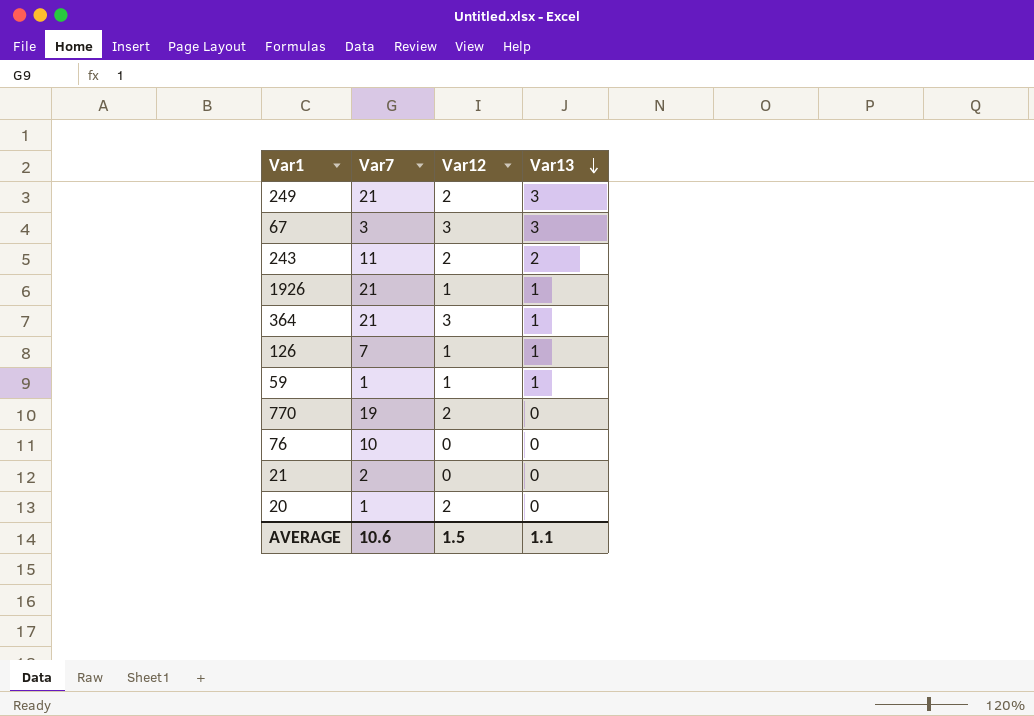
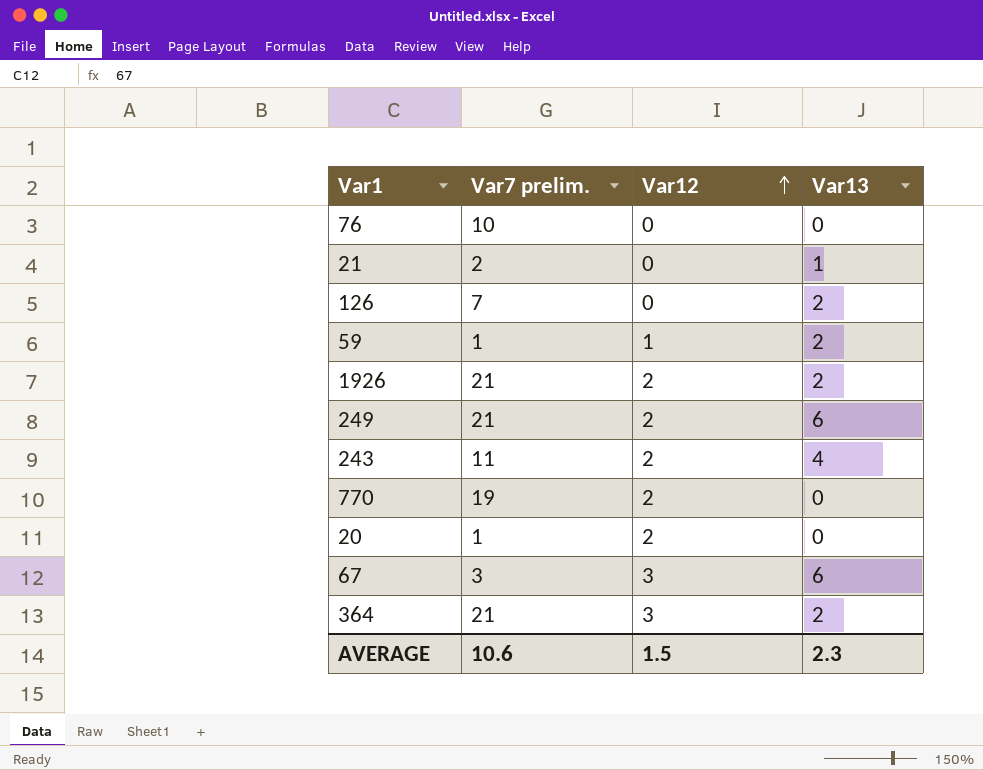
row order: Var13 descending -> Var12 ascending
column name: Var7 -> Var7 prelim.
21 | Var13: 0 -> 1
126 | Var12: 1 -> 0
126 | Var13: 1 -> 2
59 | Var13: 1 -> 2
1926 | Var12: 1 -> 2
1926 | Var13: 1 -> 2
249 | Var13: 3 -> 6
243 | Var13: 2 -> 4
67 | Var13: 3 -> 6
364 | Var13: 1 -> 2
AVERAGE | Var13: 1.1 -> 2.3

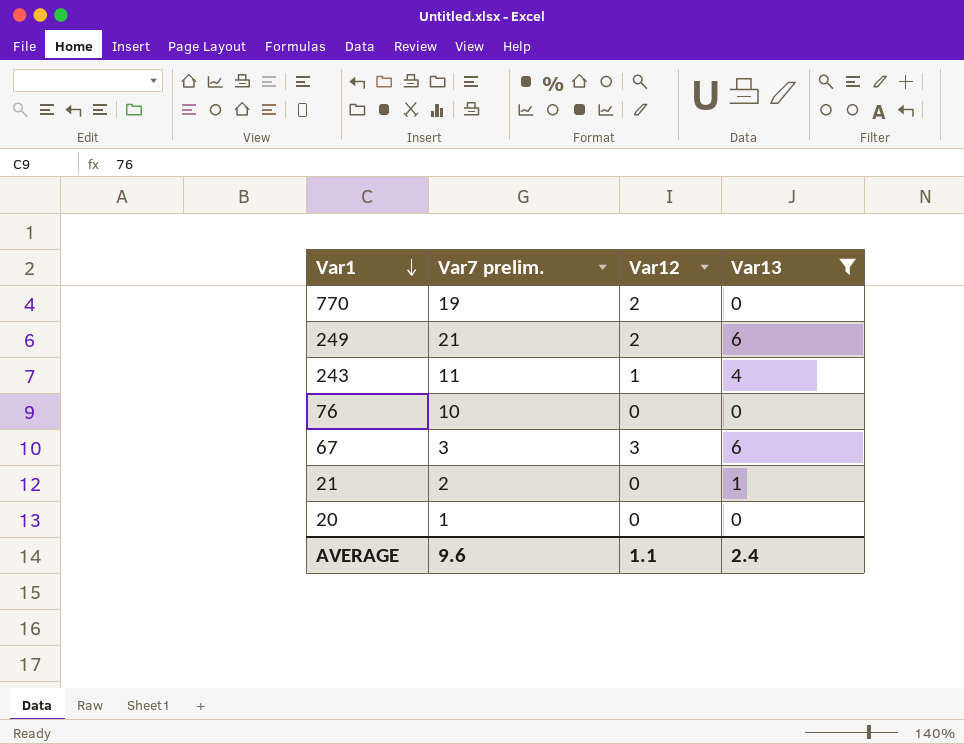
filter: none -> Var13 != 2
row order: Var12 ascending -> Var1 descending
243 | Var12: 2 -> 1
20 | Var12: 2 -> 0
AVERAGE | Var7 prelim.: 10.6 -> 9.6
AVERAGE | Var12: 1.5 -> 1.1
AVERAGE | Var13: 2.3 -> 2.4

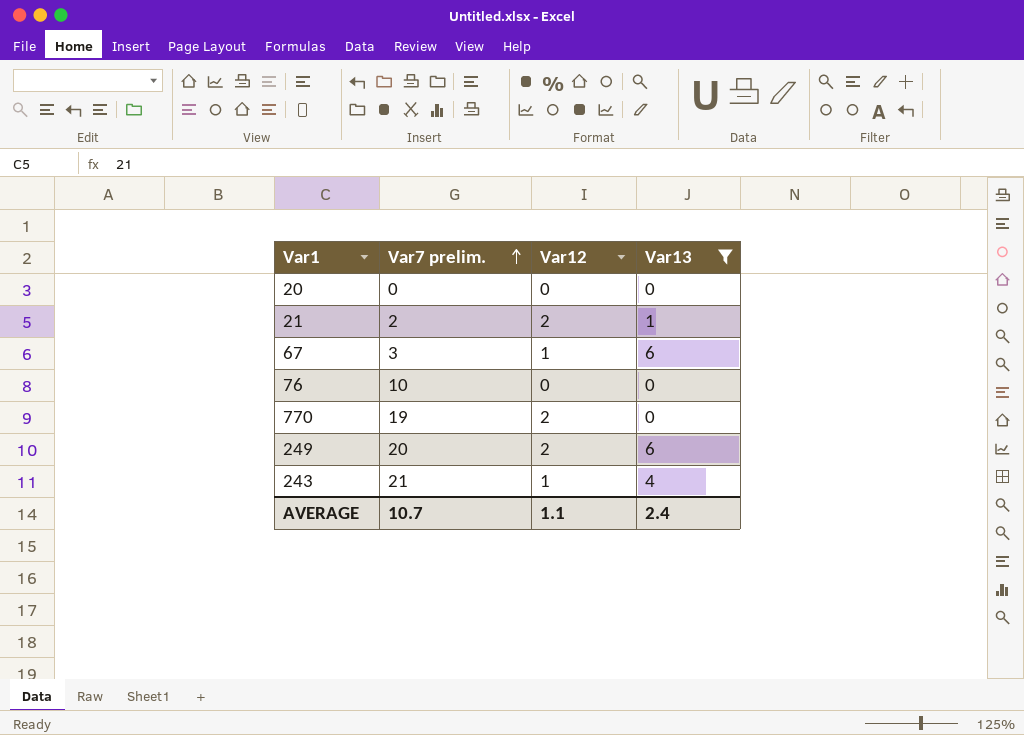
row order: Var1 descending -> Var7 prelim. ascending
20 | Var7 prelim.: 1 -> 0
21 | Var12: 0 -> 2
67 | Var12: 3 -> 1
249 | Var7 prelim.: 21 -> 20
243 | Var7 prelim.: 11 -> 21
AVERAGE | Var7 prelim.: 9.6 -> 10.7

